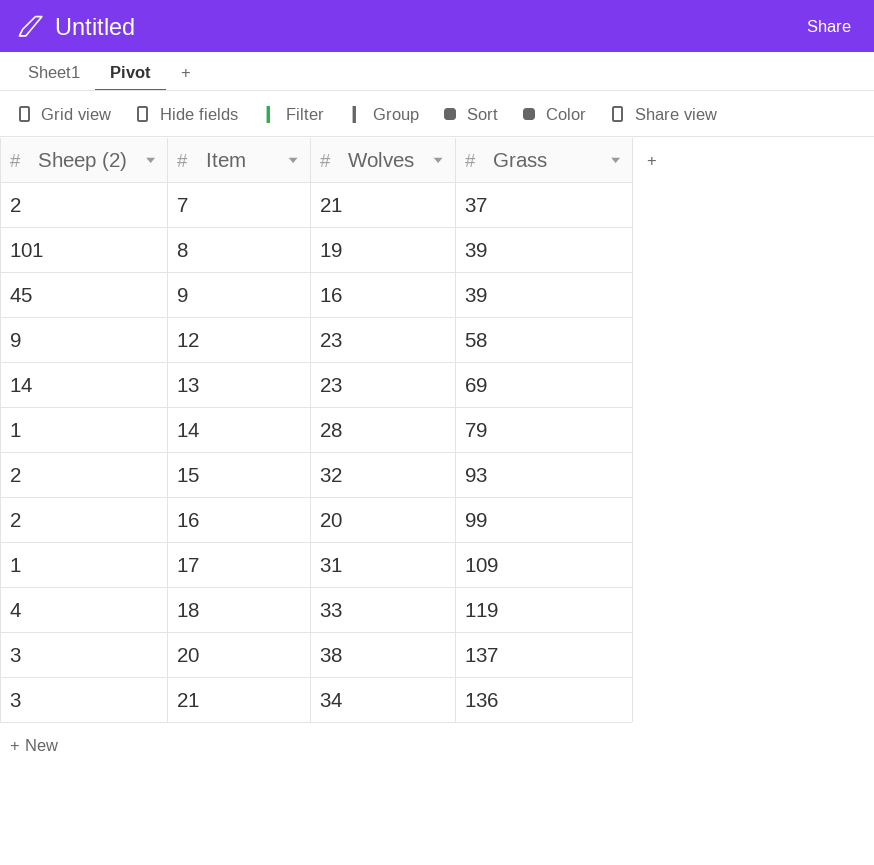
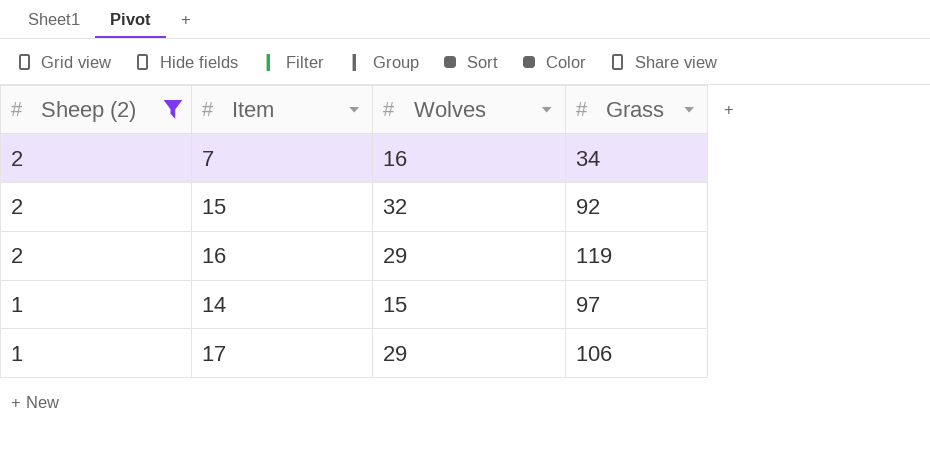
filter: none -> Sheep (2) <= 2
row order: Item ascending -> Sheep (2) descending
7 | Wolves: 21 -> 16
7 | Grass: 37 -> 34
15 | Grass: 93 -> 92
16 | Wolves: 20 -> 29
16 | Grass: 99 -> 119
14 | Wolves: 28 -> 15
14 | Grass: 79 -> 97
17 | Wolves: 31 -> 29
17 | Grass: 109 -> 106

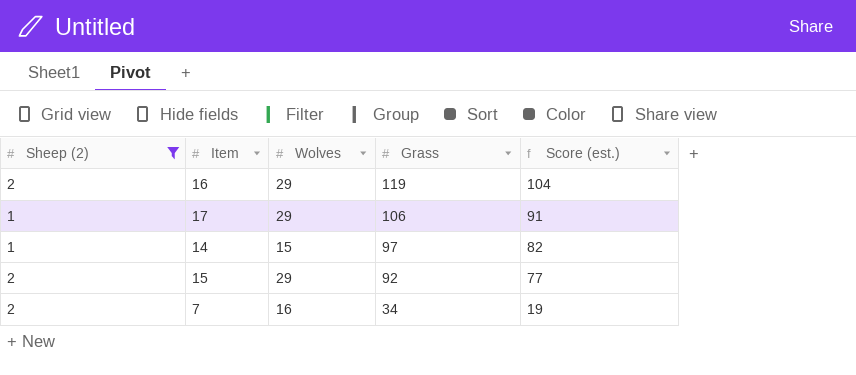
row order: Sheep (2) descending -> Grass descending
column Score (est.) | formula: none -> [Grass] - 15
15 | Wolves: 32 -> 29

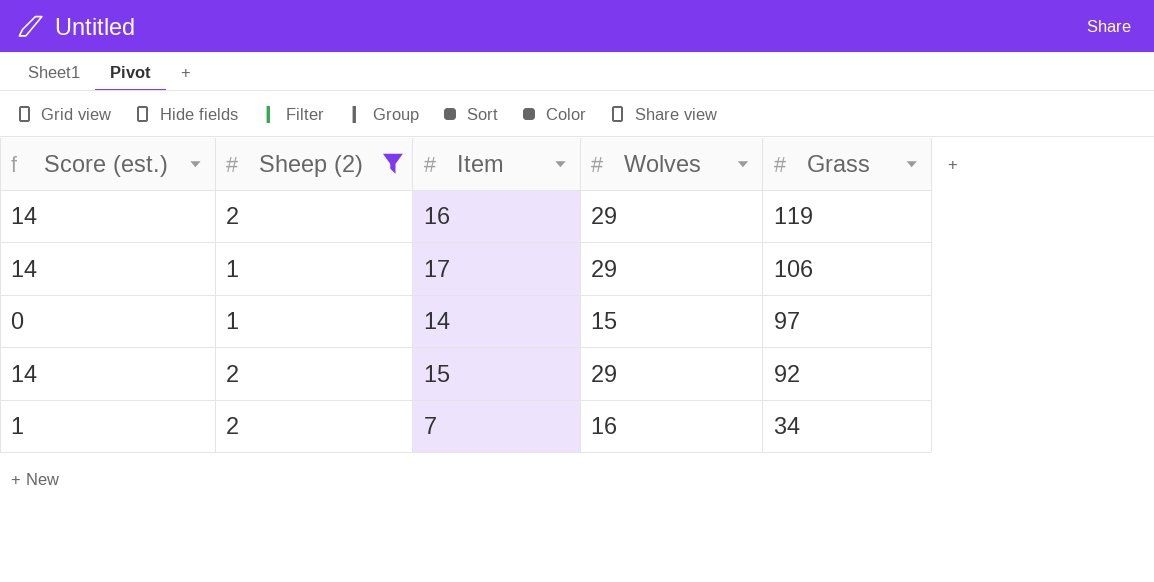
column Score (est.) | formula: [Grass] - 15 -> [Wolves] - 15
column Score (est.) | position: 5 -> 1

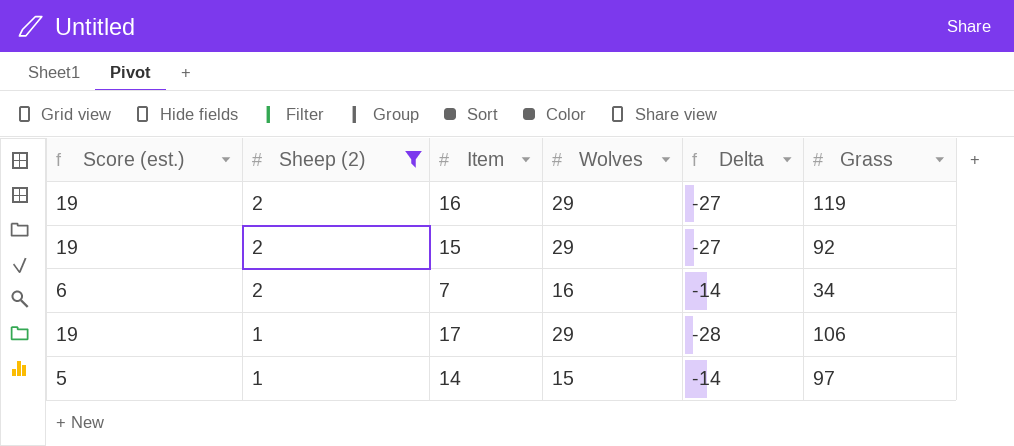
row order: Grass descending -> Sheep (2) descending
column Score (est.) | formula: [Wolves] - 15 -> [Wolves] - 10
column Delta | formula: none -> [Sheep (2)] - [Wolves]

